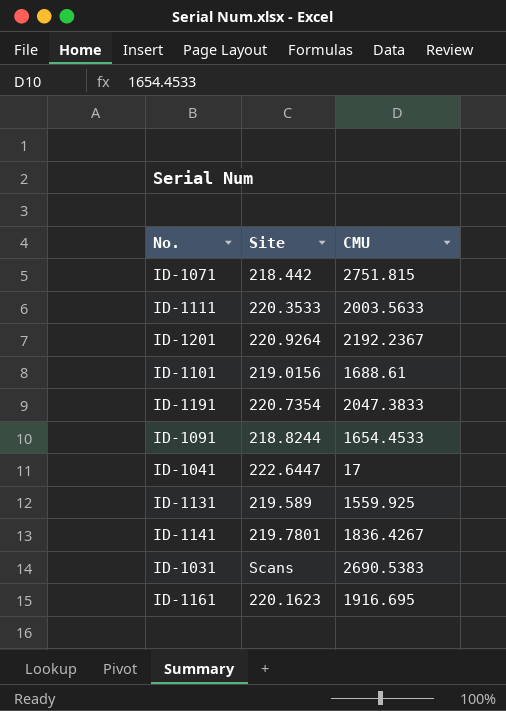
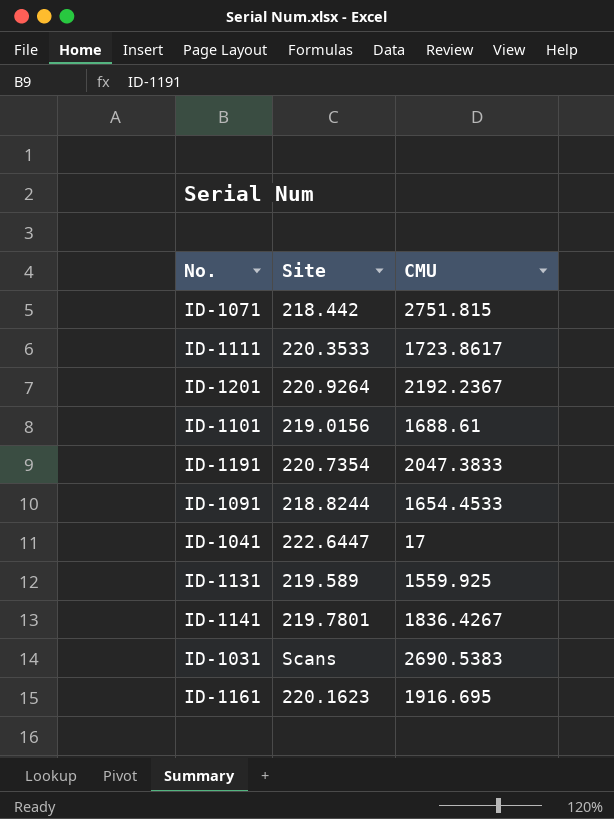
ID-1111 | CMU: 2003.5633 -> 1723.8617

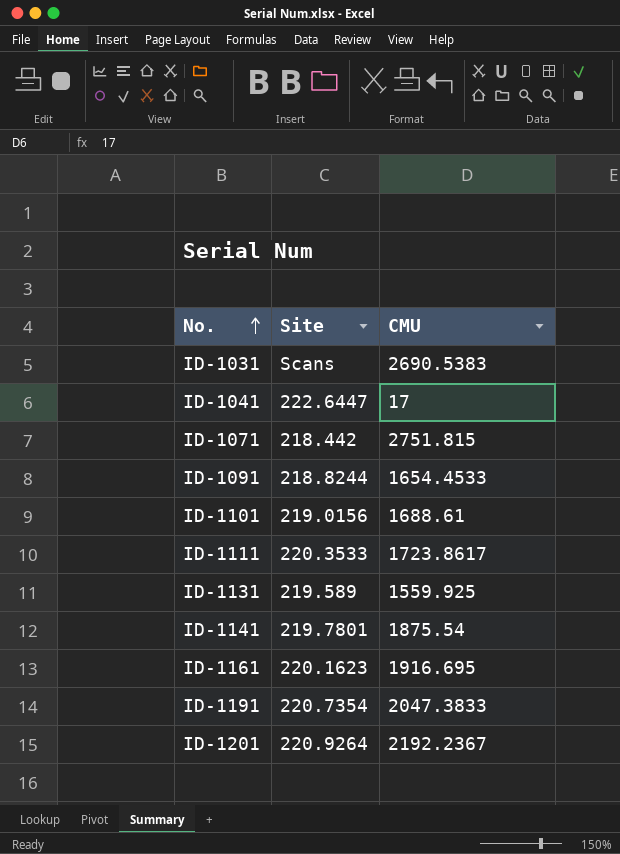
row order: none -> No. ascending
ID-1141 | CMU: 1836.4267 -> 1875.54

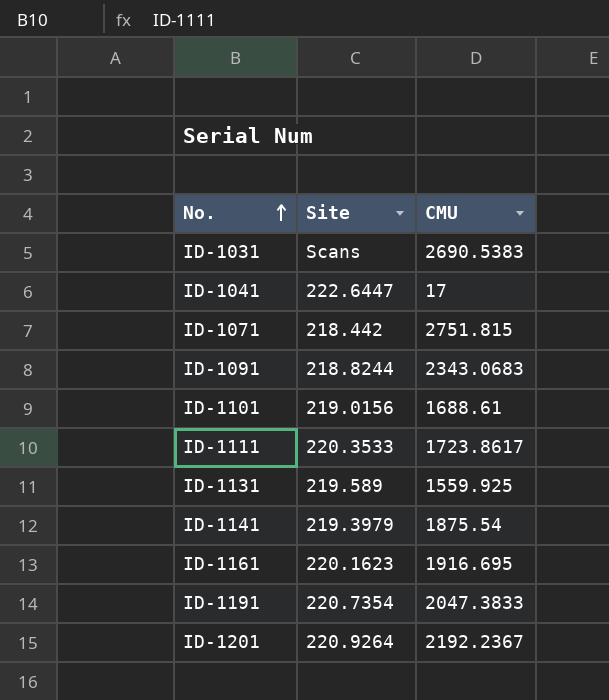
ID-1091 | CMU: 1654.4533 -> 2343.0683
ID-1141 | Site: 219.7801 -> 219.3979

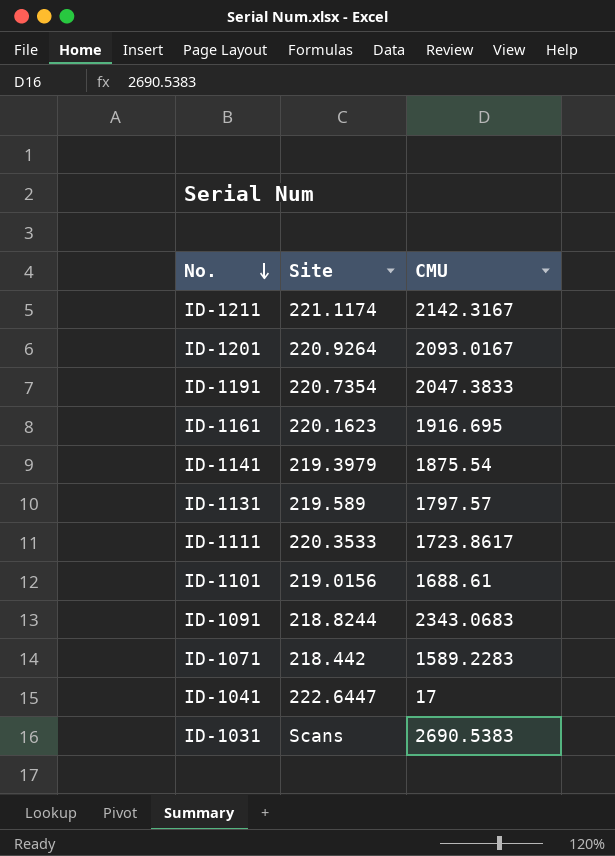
row order: No. ascending -> No. descending
row ID-1211: none -> 221.1174 | 2142.3167
ID-1201 | CMU: 2192.2367 -> 2093.0167
ID-1131 | CMU: 1559.925 -> 1797.57
ID-1071 | CMU: 2751.815 -> 1589.2283

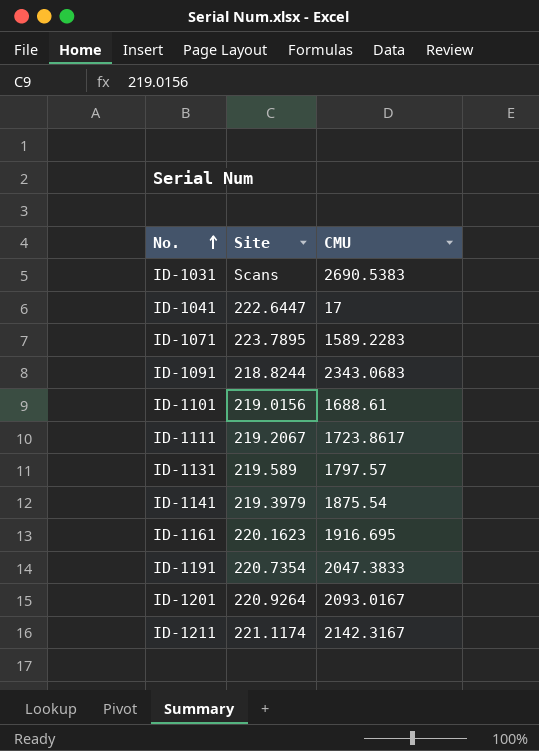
row order: No. descending -> No. ascending
ID-1071 | Site: 218.442 -> 223.7895
ID-1111 | Site: 220.3533 -> 219.2067

